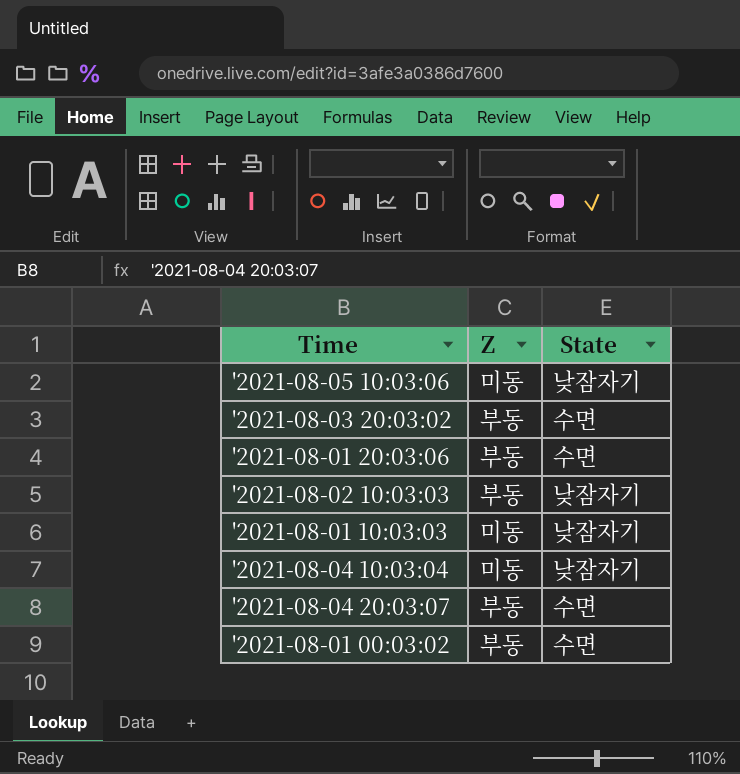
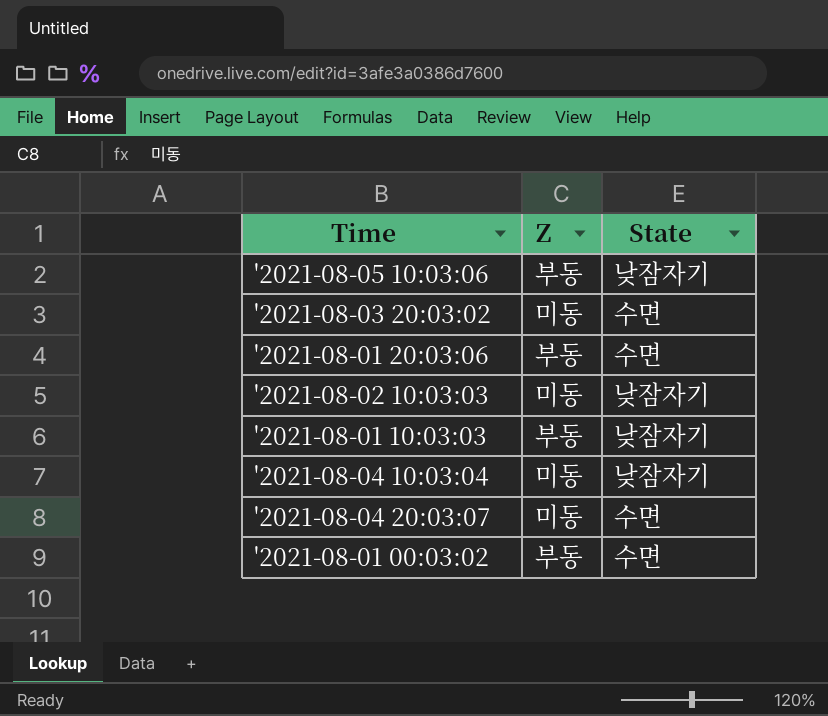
'2021-08-05 10:03:06 | Z: 미동 -> 부동
'2021-08-03 20:03:02 | Z: 부동 -> 미동
'2021-08-02 10:03:03 | Z: 부동 -> 미동
'2021-08-01 10:03:03 | Z: 미동 -> 부동
'2021-08-04 20:03:07 | Z: 부동 -> 미동

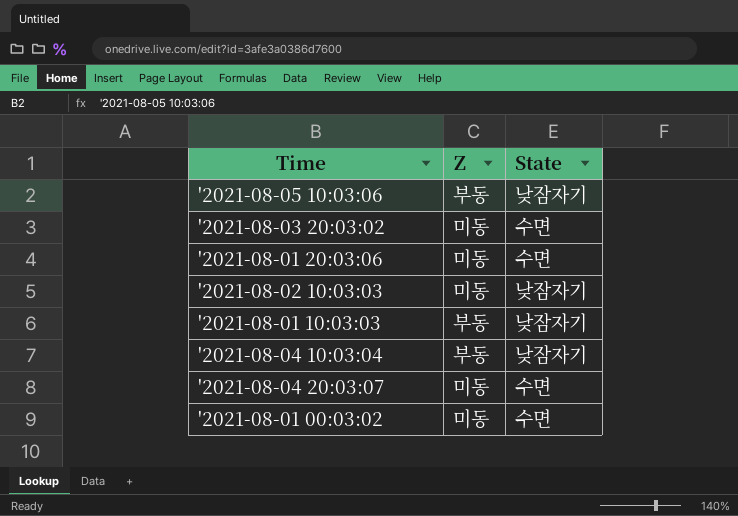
'2021-08-01 20:03:06 | Z: 부동 -> 미동
'2021-08-04 10:03:04 | Z: 미동 -> 부동
'2021-08-01 00:03:02 | Z: 부동 -> 미동

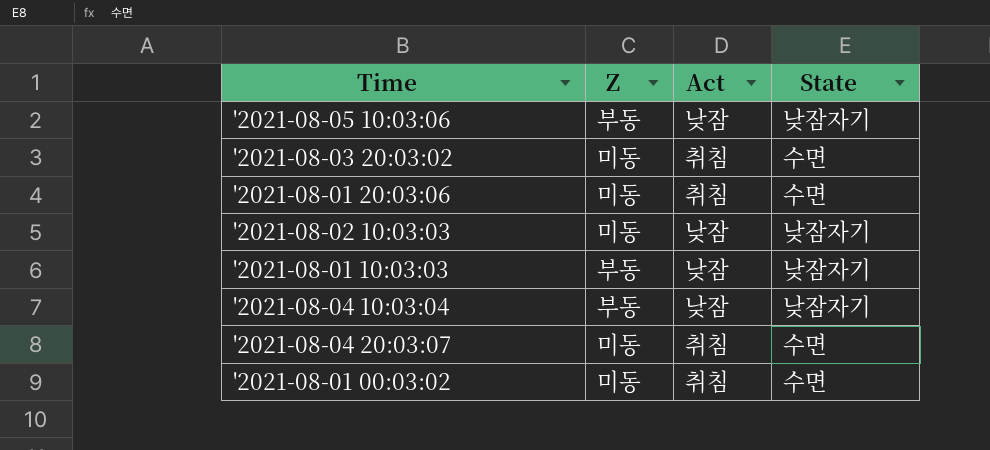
column Act | position: none -> 3

